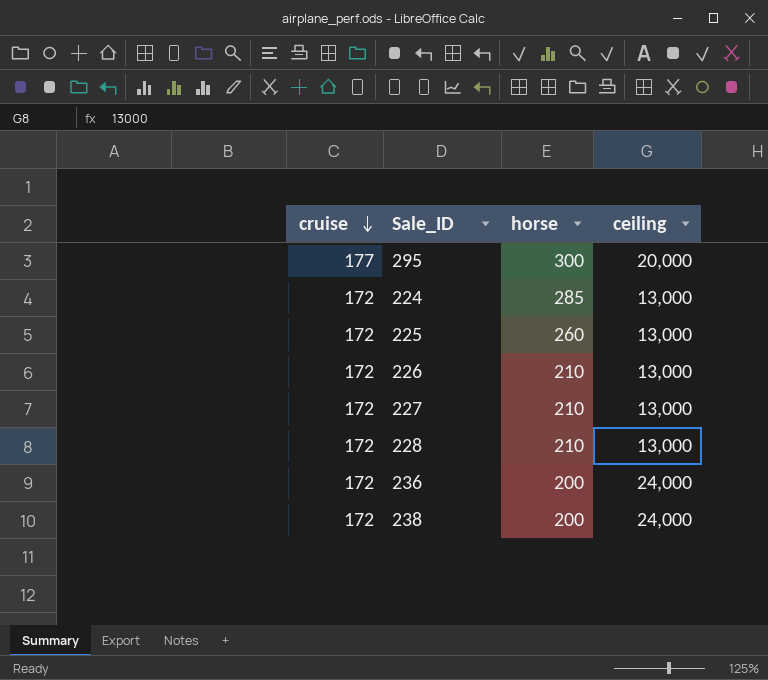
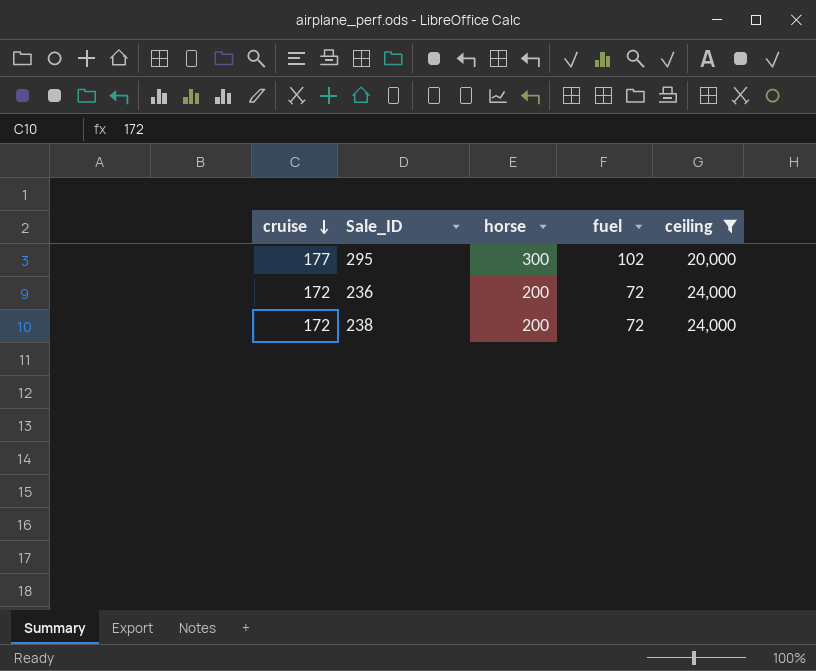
filter: none -> ceiling != 13,000
column fuel | position: none -> 4

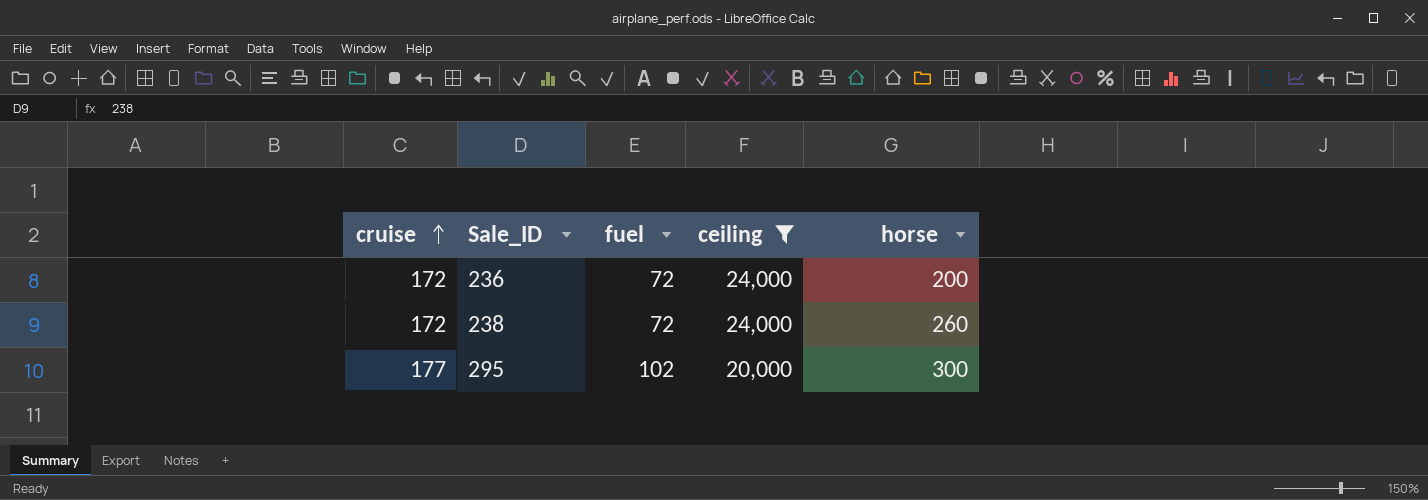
row order: cruise descending -> cruise ascending
column horse | position: 3 -> 5
238 | horse: 200 -> 260

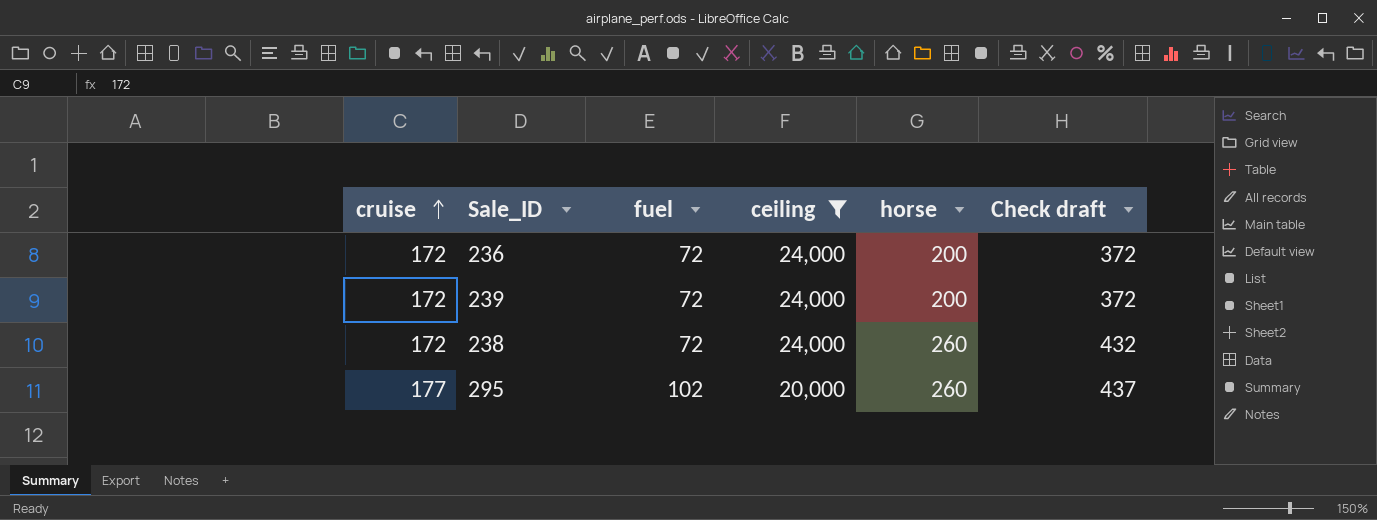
column Check draft | formula: none -> [cruise] + [horse]
row 239: none -> 172 | 72 | 24,000 | 200 | 372
295 | horse: 300 -> 260

